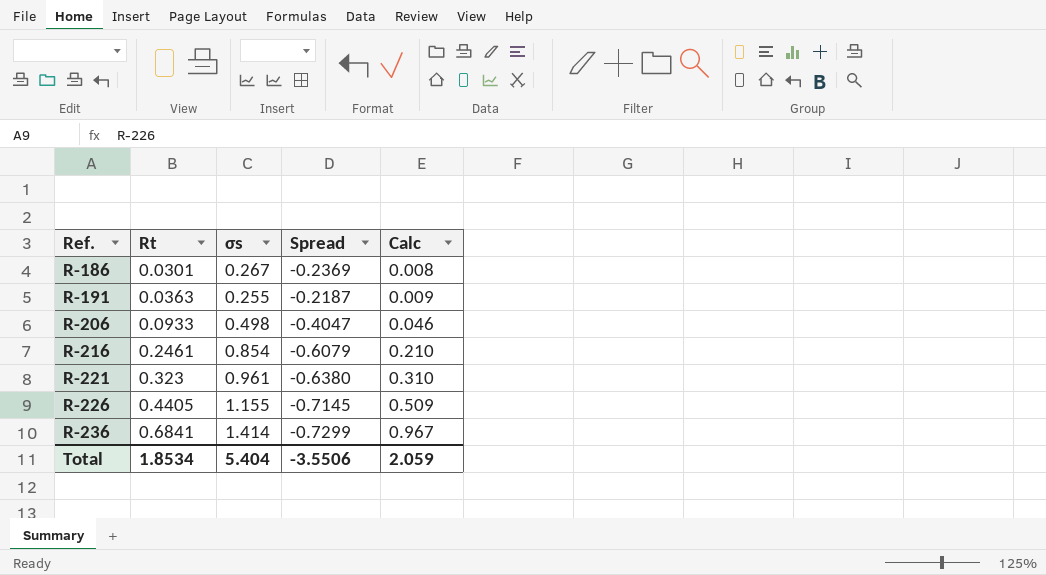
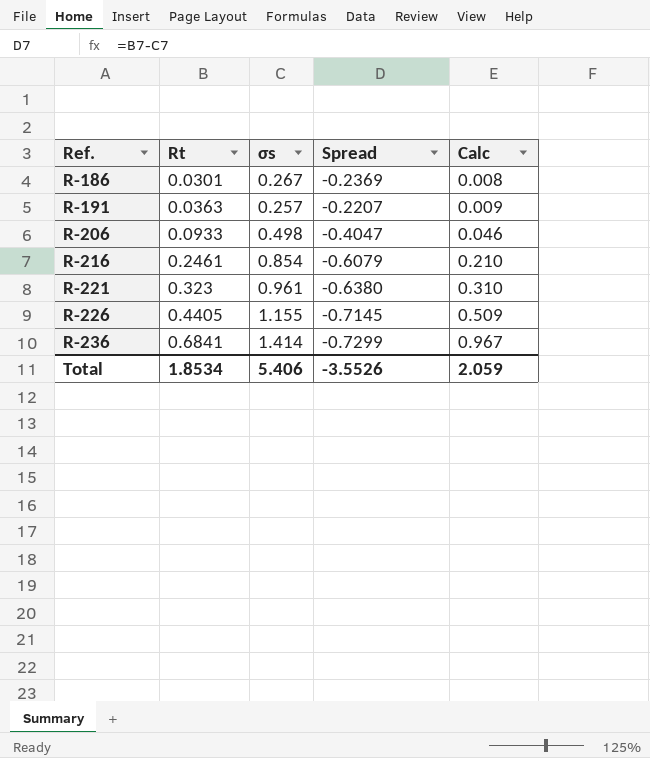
R-191 | σs: 0.255 -> 0.257
R-191 | Spread: -0.2187 -> -0.2207
Total | σs: 5.404 -> 5.406
Total | Spread: -3.5506 -> -3.5526

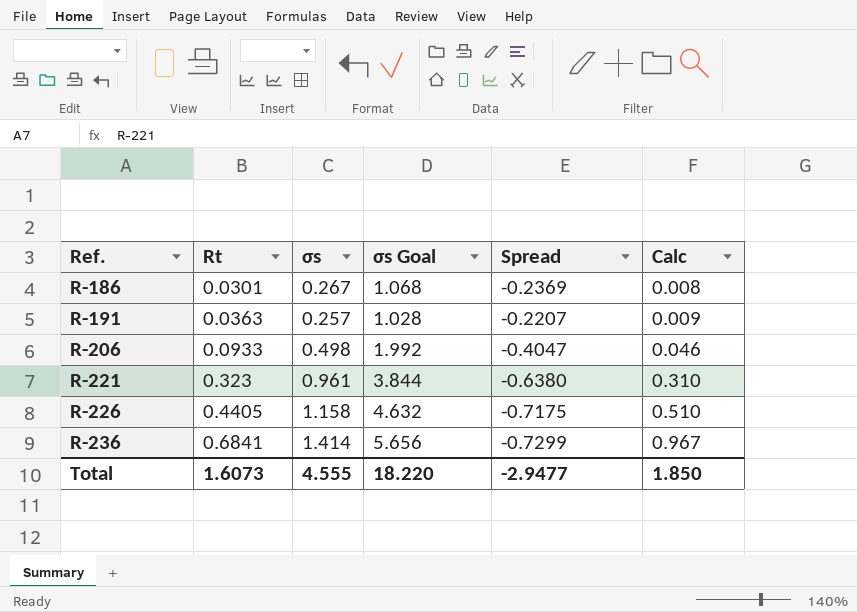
column σs Goal | formula: none -> [σs] * 4
row R-216: 0.2461 | 0.854 | -0.6079 | 0.210 -> none
R-226 | σs: 1.155 -> 1.158
R-226 | Spread: -0.7145 -> -0.7175
R-226 | Calc: 0.509 -> 0.510
Total | Rt: 1.8534 -> 1.6073
Total | σs: 5.406 -> 4.555
Total | Spread: -3.5526 -> -2.9477
Total | Calc: 2.059 -> 1.850

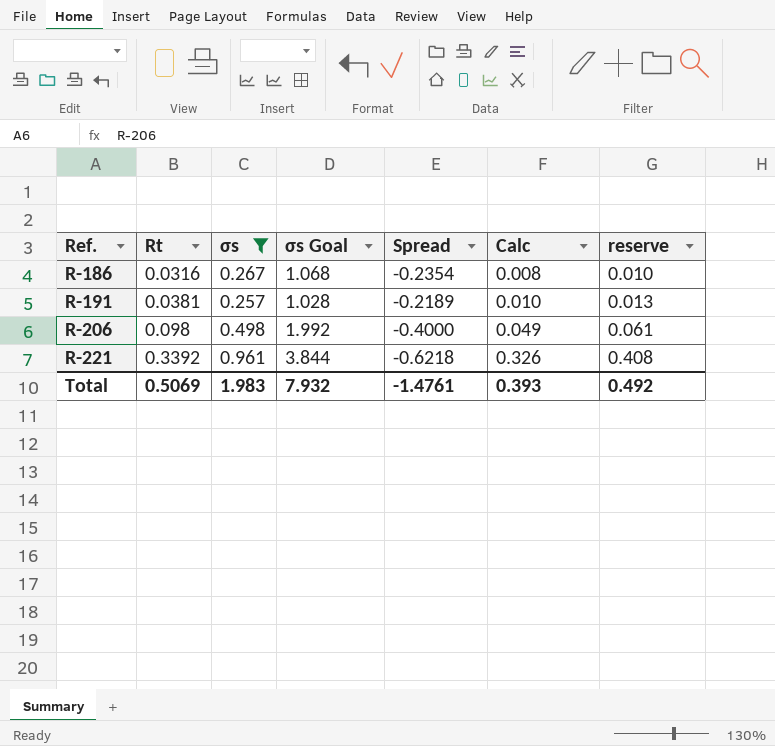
filter: none -> σs <= 0.961
column reserve | formula: none -> [Calc] * 1.25
R-186 | Rt: 0.0301 -> 0.0316
R-186 | Spread: -0.2369 -> -0.2354
R-191 | Rt: 0.0363 -> 0.0381
R-191 | Spread: -0.2207 -> -0.2189
R-191 | Calc: 0.009 -> 0.010
R-206 | Rt: 0.0933 -> 0.098
R-206 | Spread: -0.4047 -> -0.4000
R-206 | Calc: 0.046 -> 0.049
R-221 | Rt: 0.323 -> 0.3392
R-221 | Spread: -0.6380 -> -0.6218
R-221 | Calc: 0.310 -> 0.326
Total | Rt: 1.6073 -> 0.5069
Total | σs: 4.555 -> 1.983
Total | σs Goal: 18.220 -> 7.932
Total | Spread: -2.9477 -> -1.4761
Total | Calc: 1.850 -> 0.393

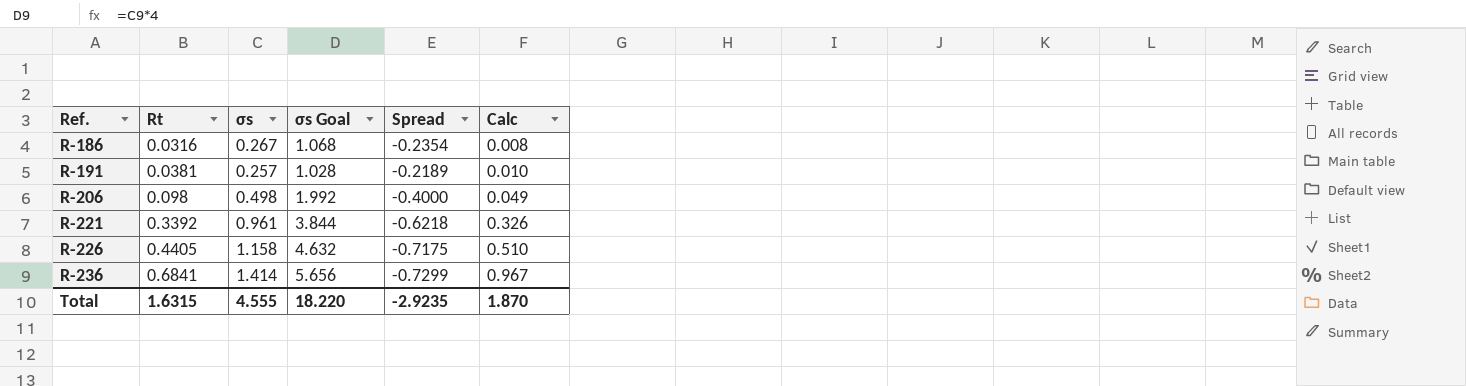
filter: σs <= 0.961 -> none
column reserve | formula: [Calc] * 1.25 -> none
Total | Rt: 0.5069 -> 1.6315
Total | σs: 1.983 -> 4.555
Total | σs Goal: 7.932 -> 18.220
Total | Spread: -1.4761 -> -2.9235
Total | Calc: 0.393 -> 1.870

